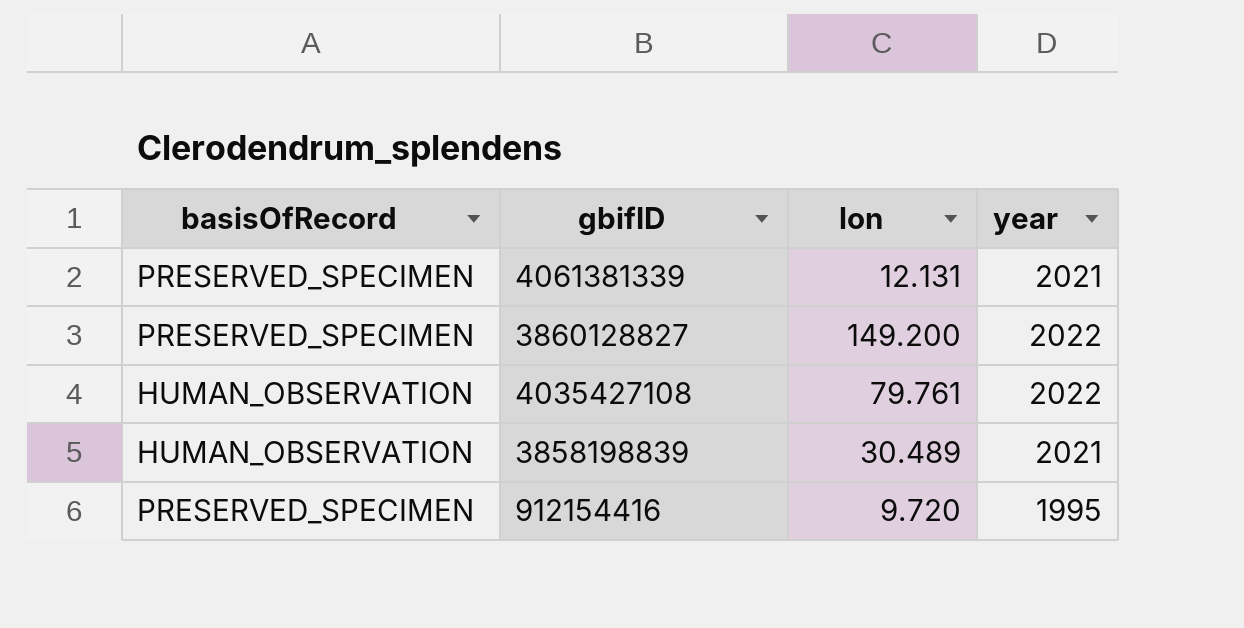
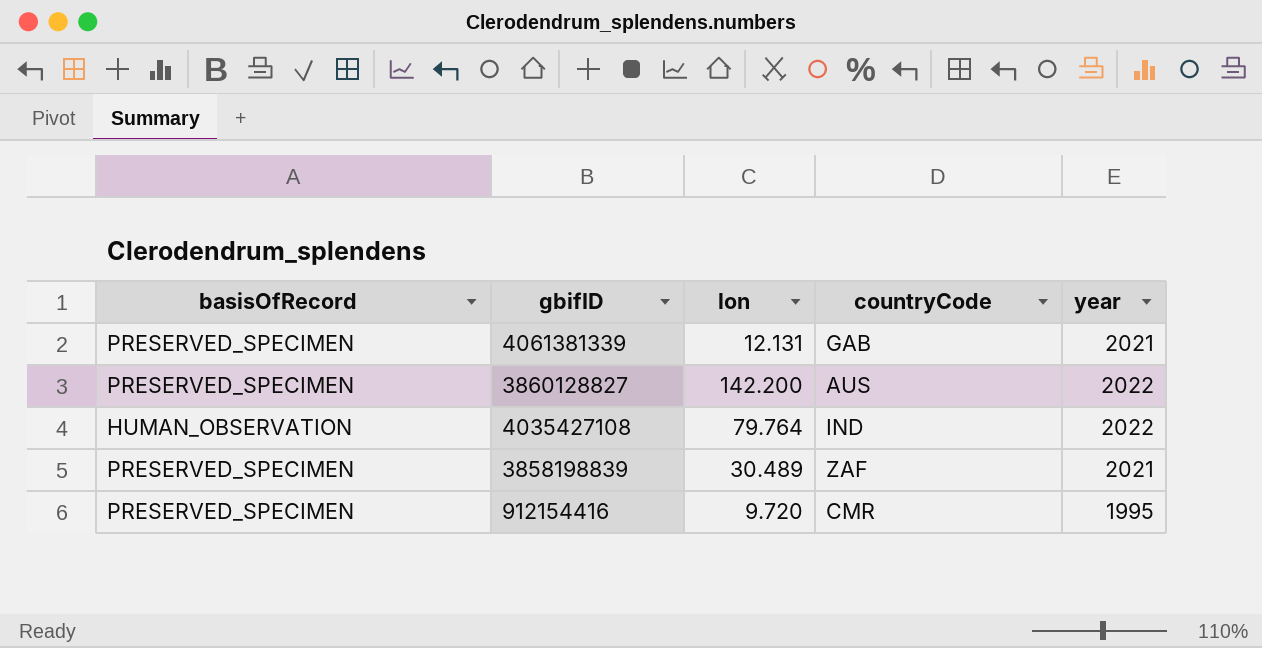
column countryCode | position: none -> 4
3860128827 | lon: 149.200 -> 142.200
4035427108 | lon: 79.761 -> 79.764
3858198839 | basisOfRecord: HUMAN_OBSERVATION -> PRESERVED_SPECIMEN

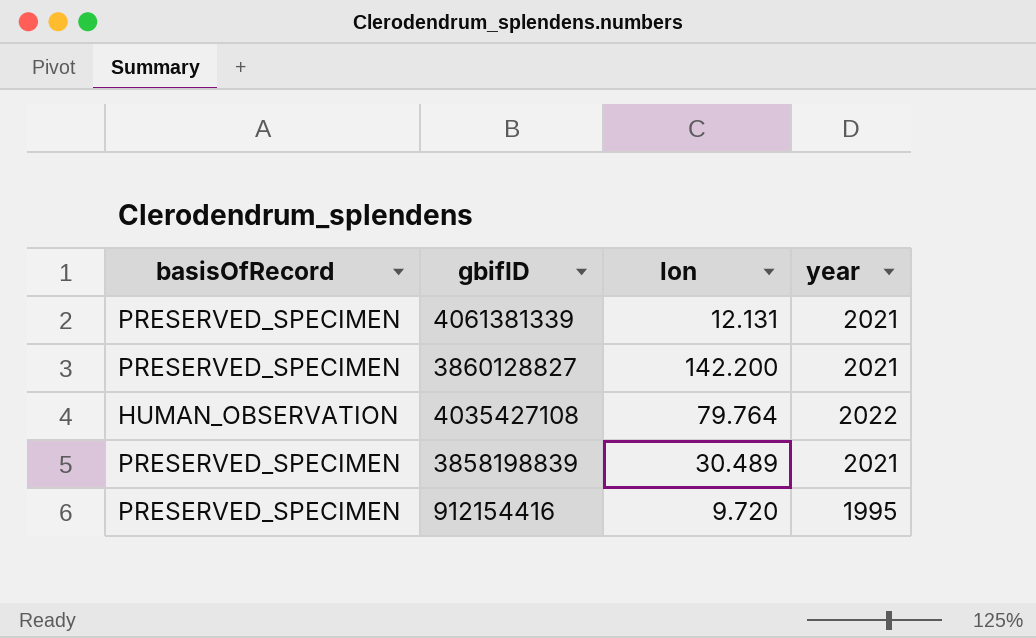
column countryCode | position: 4 -> none
3860128827 | year: 2022 -> 2021

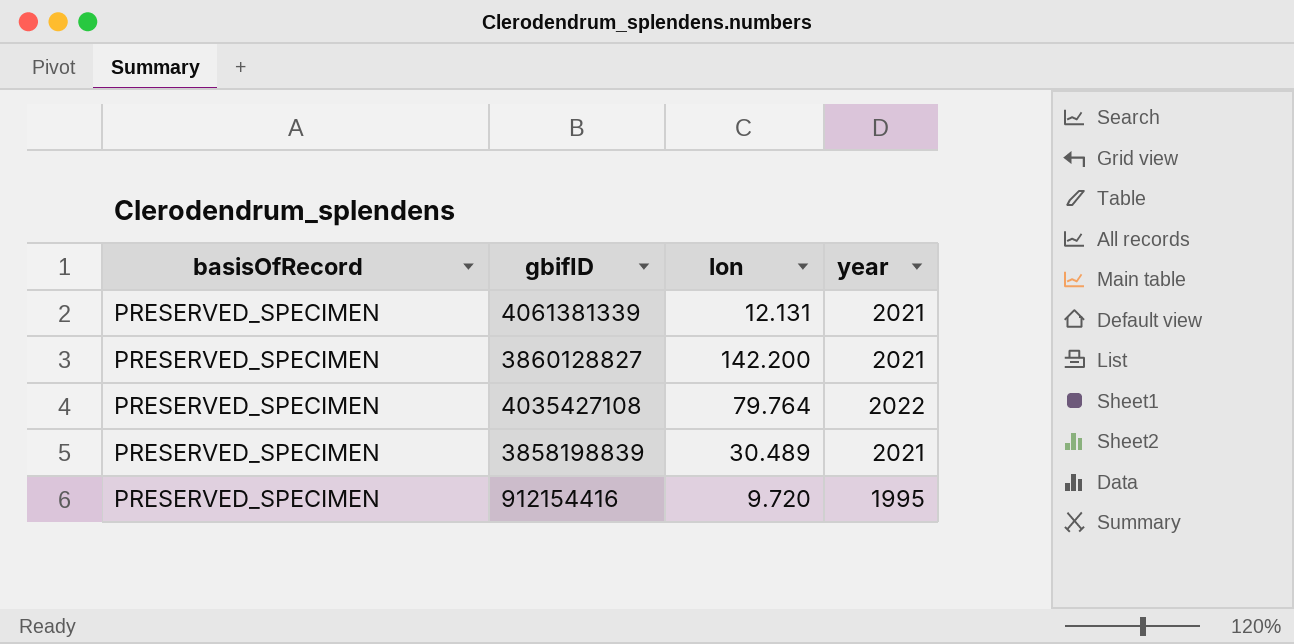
4035427108 | basisOfRecord: HUMAN_OBSERVATION -> PRESERVED_SPECIMEN

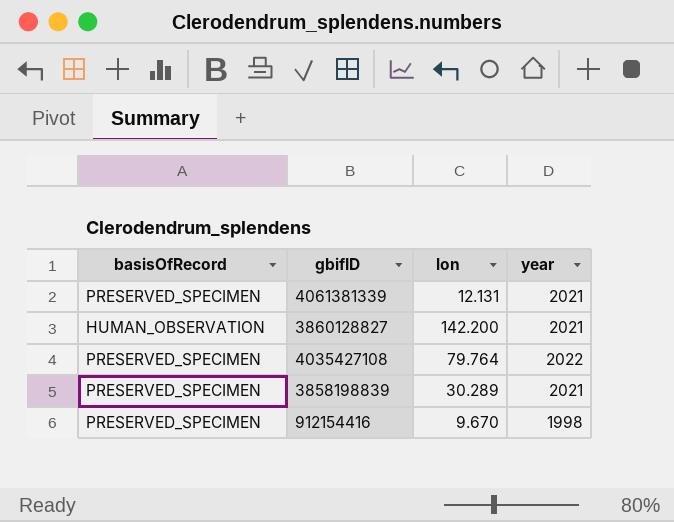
3860128827 | basisOfRecord: PRESERVED_SPECIMEN -> HUMAN_OBSERVATION
3858198839 | lon: 30.489 -> 30.289
912154416 | lon: 9.720 -> 9.670
912154416 | year: 1995 -> 1998

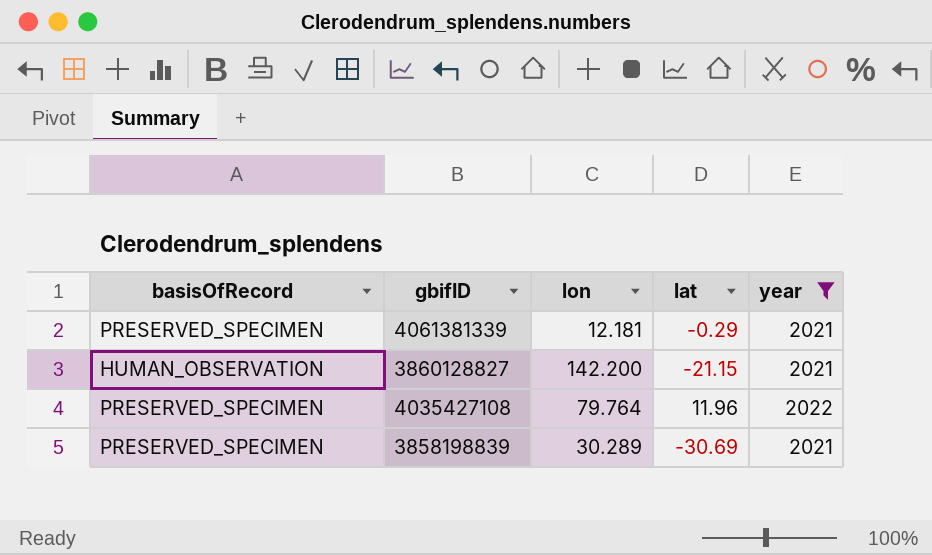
filter: none -> year != 1998
column lat | position: none -> 4
4061381339 | lon: 12.131 -> 12.181

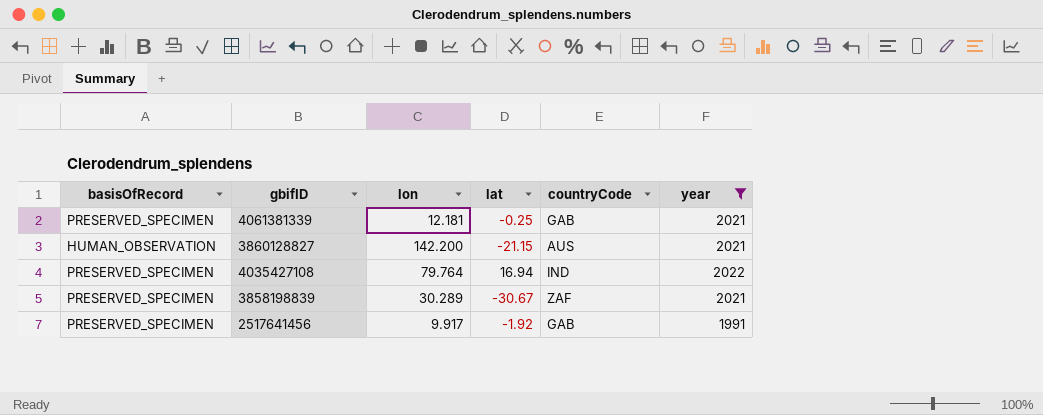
column countryCode | position: none -> 5
4061381339 | lat: -0.29 -> -0.25
4035427108 | lat: 11.96 -> 16.94
3858198839 | lat: -30.69 -> -30.67
row 2517641456: none -> PRESERVED_SPECIMEN | 9.917 | -1.92 | GAB | 1991

